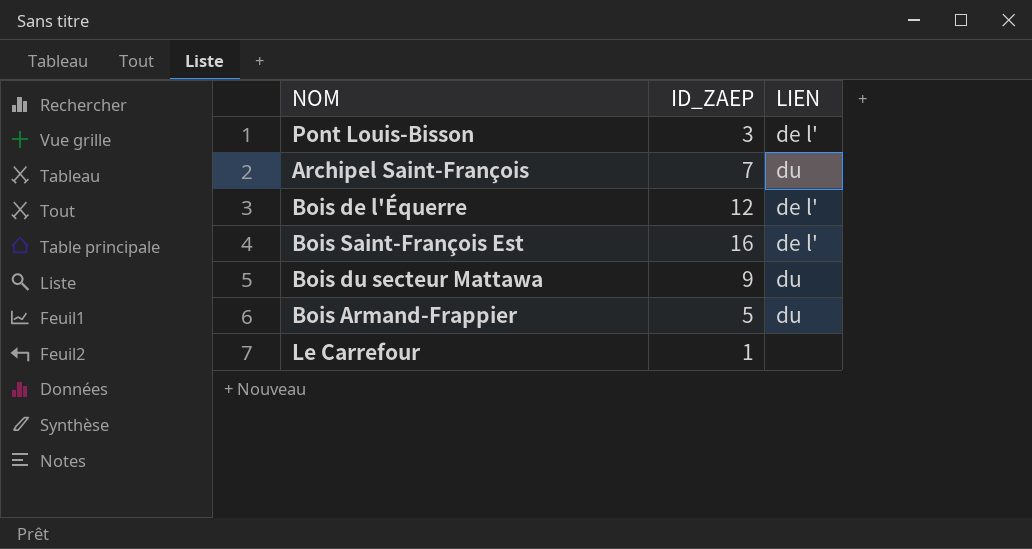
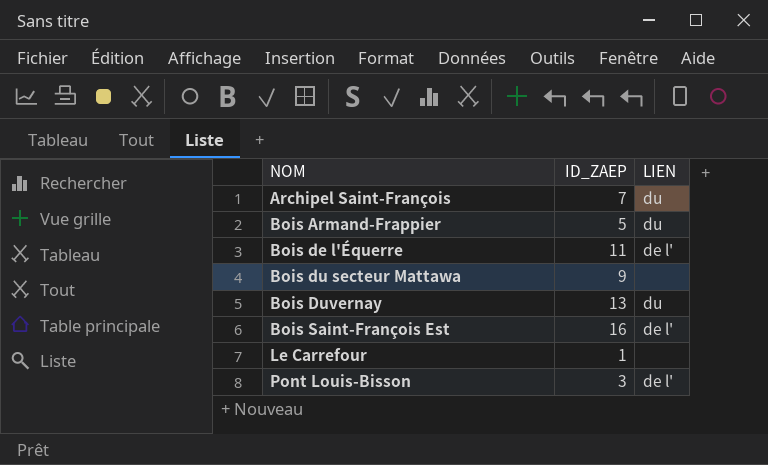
row order: none -> NOM ascending
Bois de l'Équerre | ID_ZAEP: 12 -> 11
Bois du secteur Mattawa | LIEN: du -> none
row Bois Duvernay: none -> 13 | du

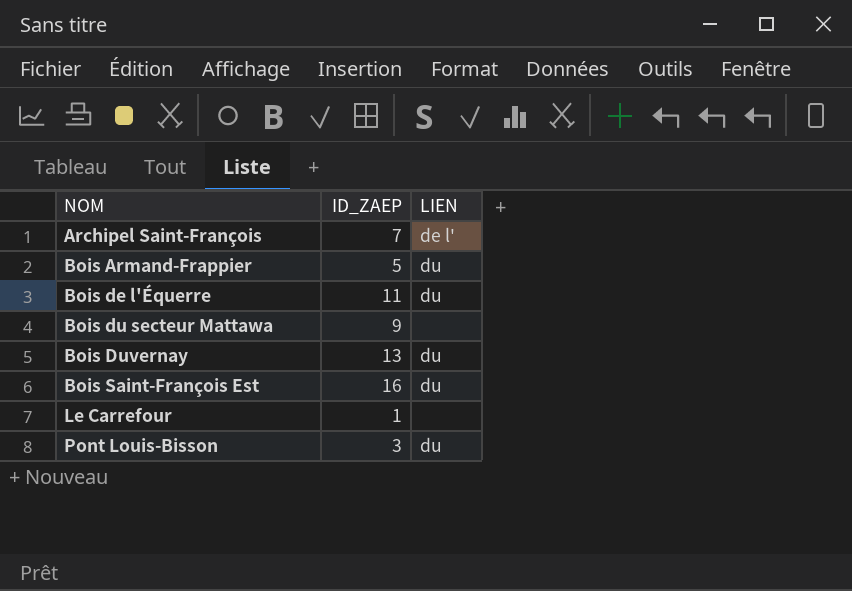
Archipel Saint-François | LIEN: du -> de l'
Bois de l'Équerre | LIEN: de l' -> du
Bois Saint-François Est | LIEN: de l' -> du
Pont Louis-Bisson | LIEN: de l' -> du

